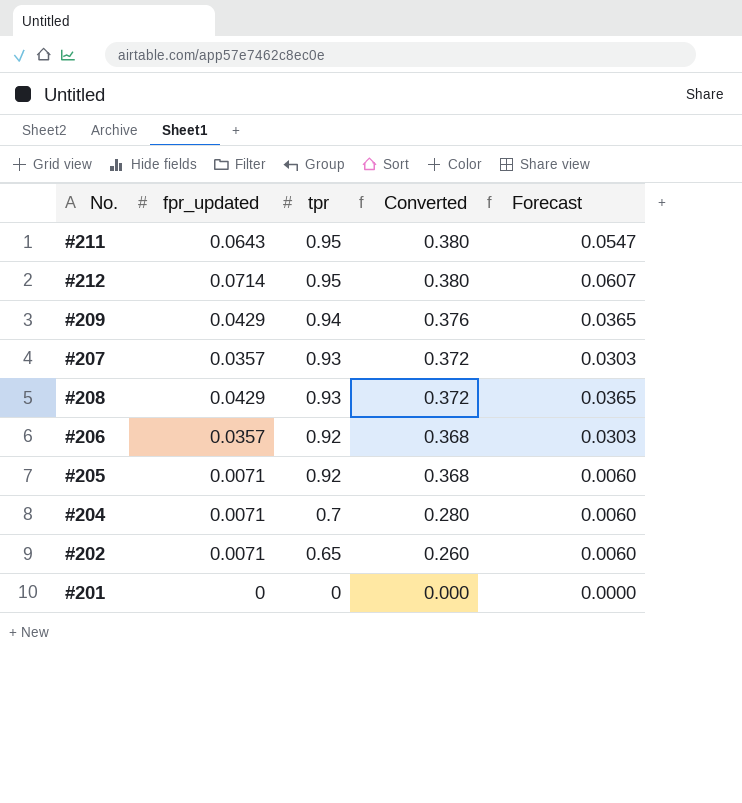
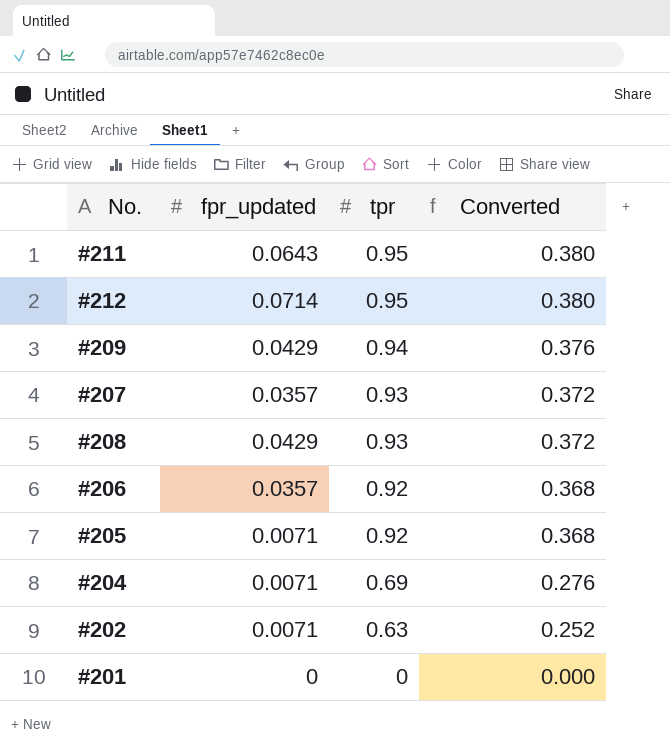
column Forecast | formula: [fpr_updated] * 0.85 -> none
#204 | tpr: 0.7 -> 0.69
#204 | Converted: 0.280 -> 0.276
#202 | tpr: 0.65 -> 0.63
#202 | Converted: 0.260 -> 0.252

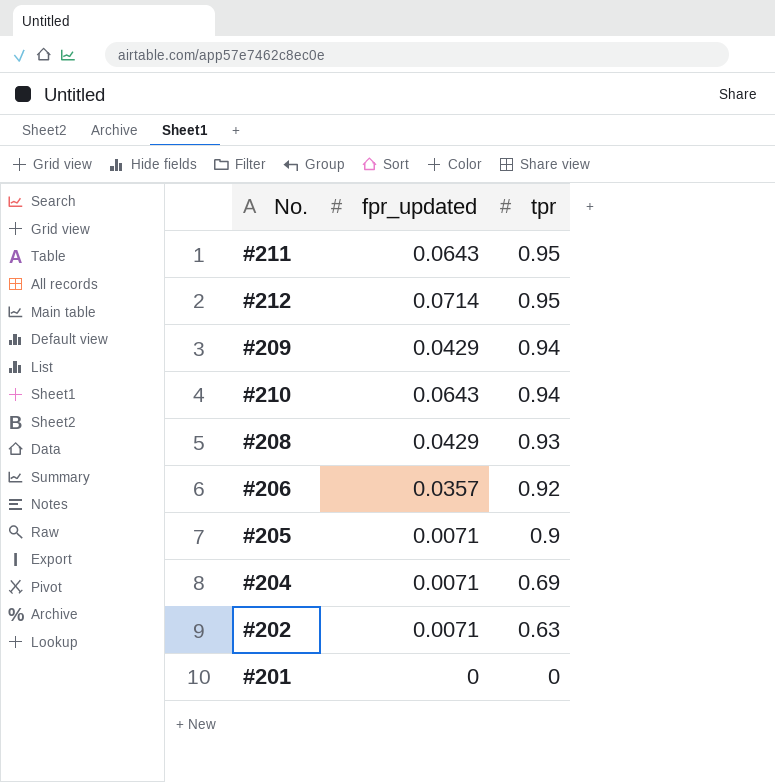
column Converted | formula: [tpr] * 0.4 -> none
row #207: 0.0357 | 0.93 | 0.372 -> none
row #210: none -> 0.0643 | 0.94
#205 | tpr: 0.92 -> 0.9

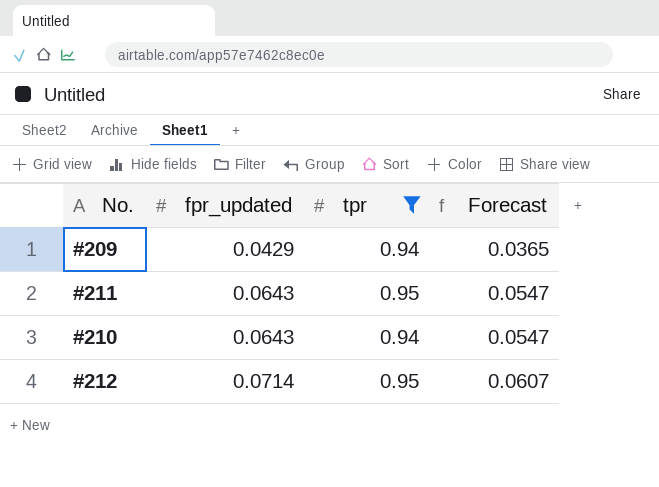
filter: none -> tpr >= 0.94
row order: tpr descending -> fpr_updated ascending
column Forecast | formula: none -> [fpr_updated] * 0.85

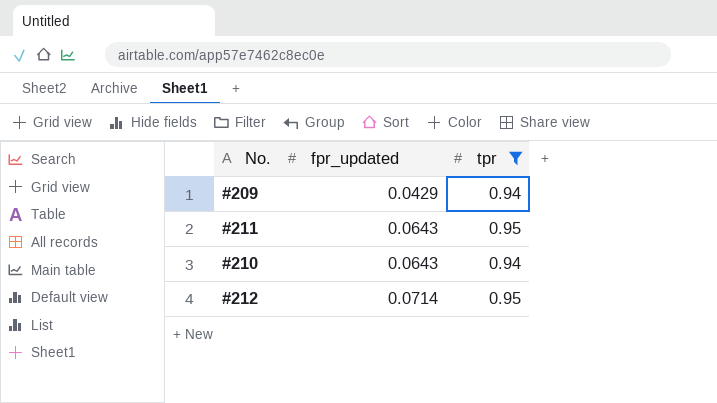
column Forecast | formula: [fpr_updated] * 0.85 -> none

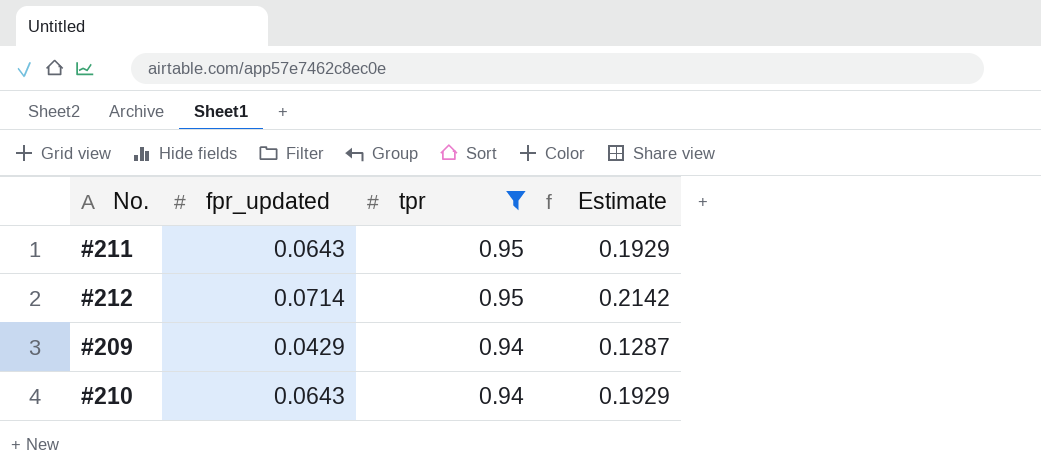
row order: fpr_updated ascending -> tpr descending
column Estimate | formula: none -> [fpr_updated] * 3

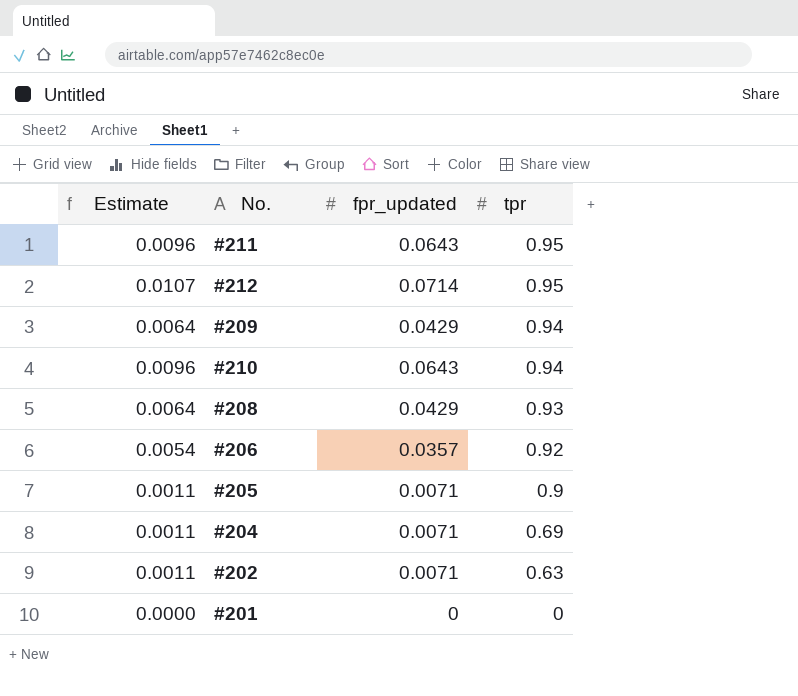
filter: tpr >= 0.94 -> none
column Estimate | formula: [fpr_updated] * 3 -> [fpr_updated] * 0.15
column Estimate | position: 4 -> 1

